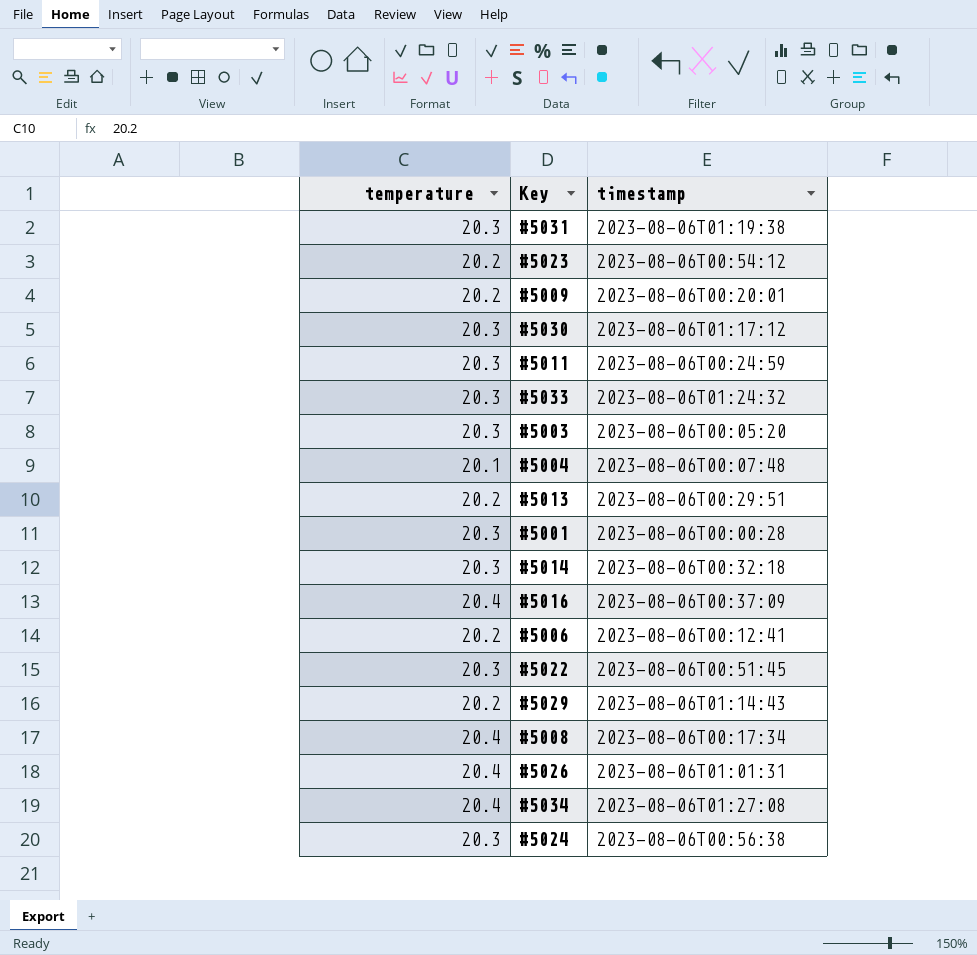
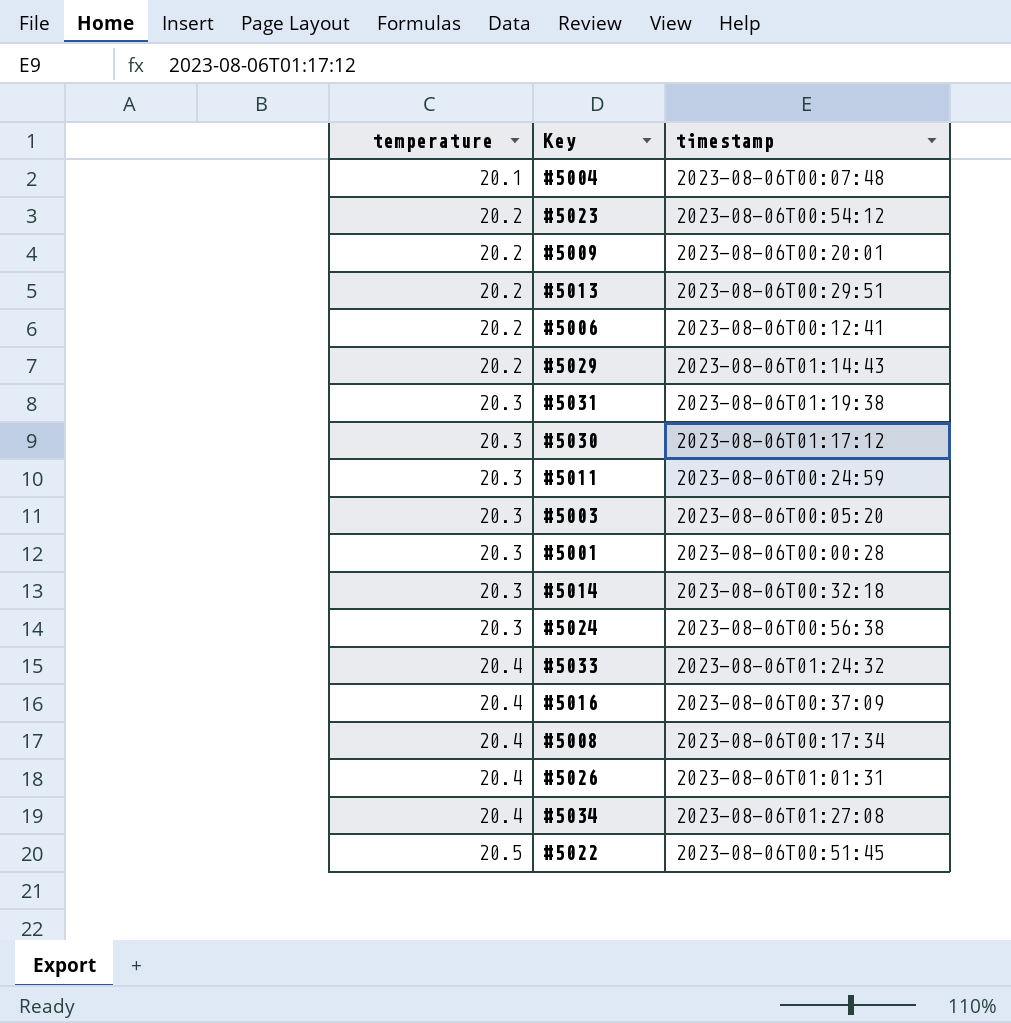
row order: none -> temperature ascending
#5033 | temperature: 20.3 -> 20.4
#5022 | temperature: 20.3 -> 20.5

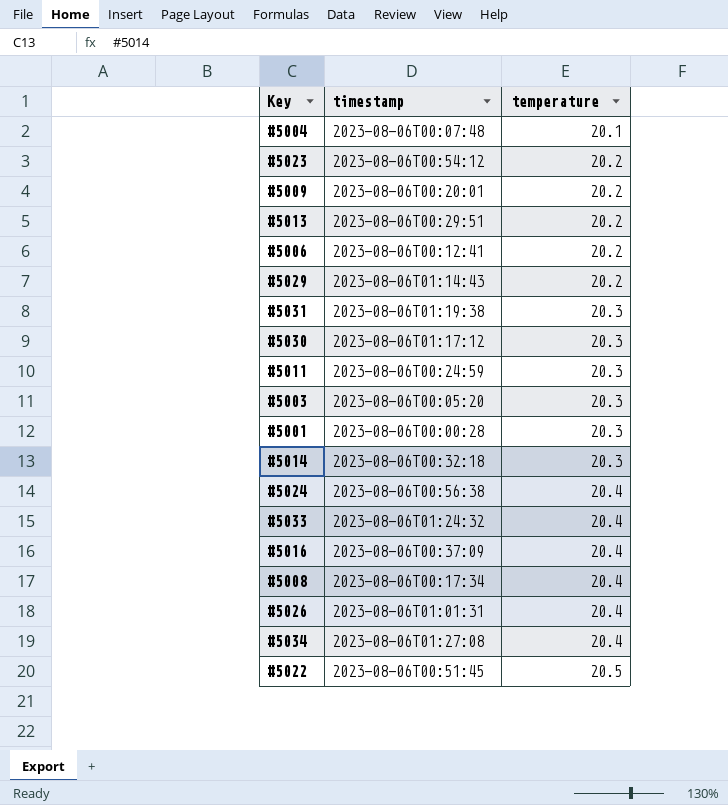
column temperature | position: 1 -> 3
#5024 | temperature: 20.3 -> 20.4

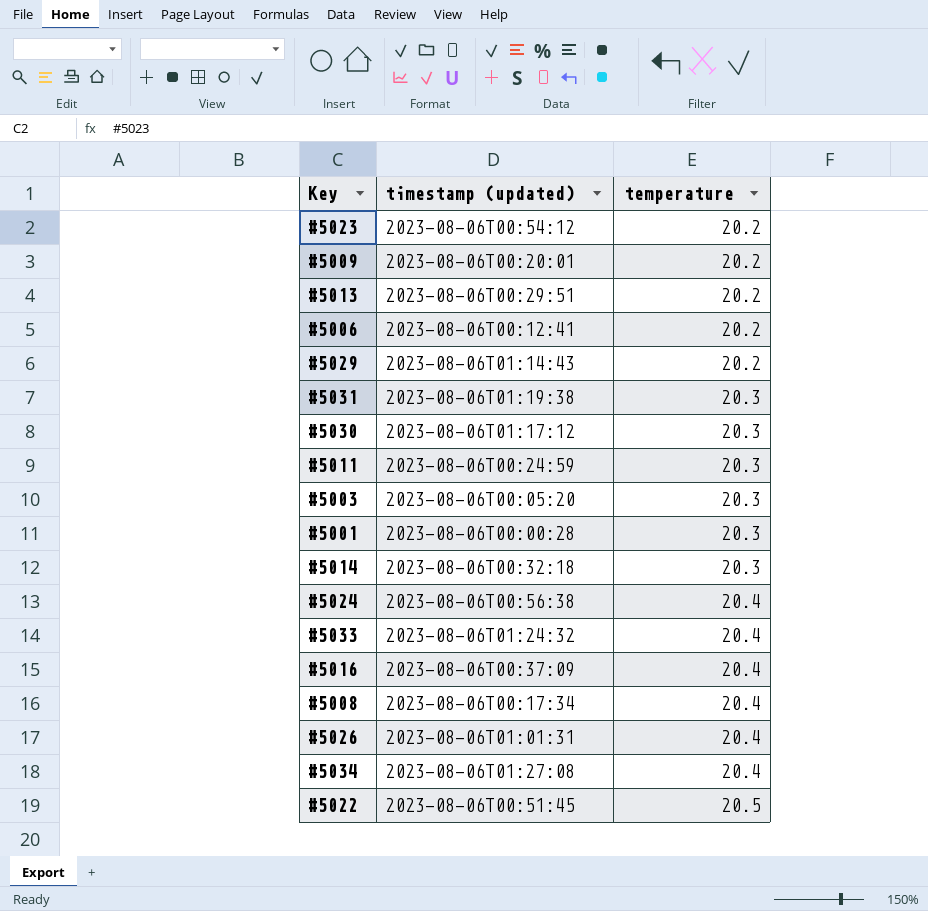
column name: timestamp -> timestamp (updated)
row #5004: 2023-08-06T00:07:48 | 20.1 -> none

